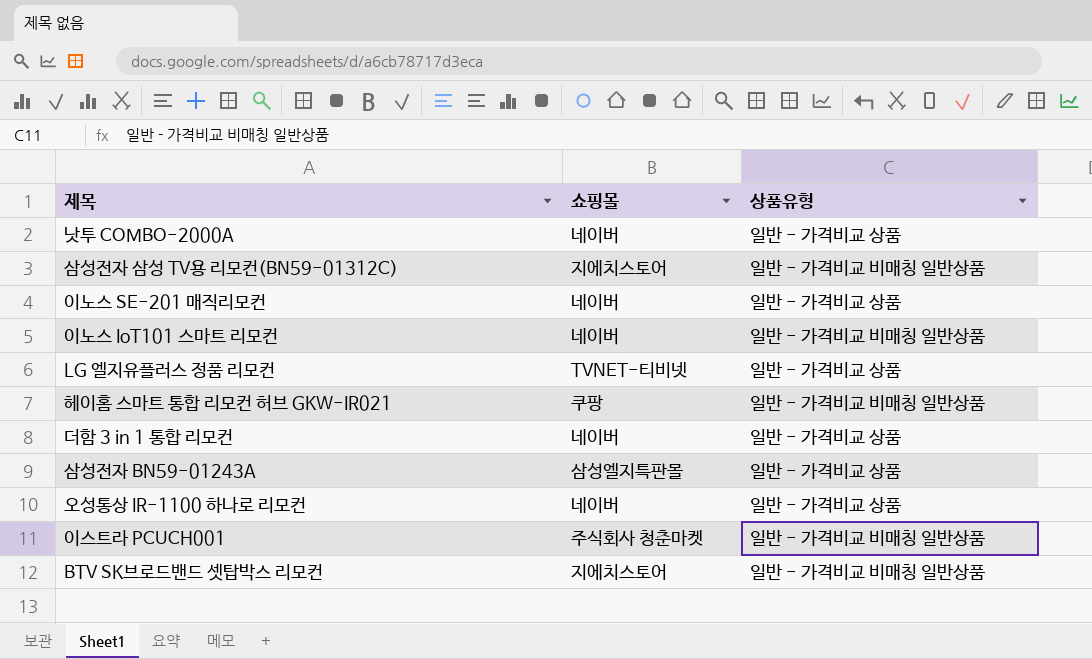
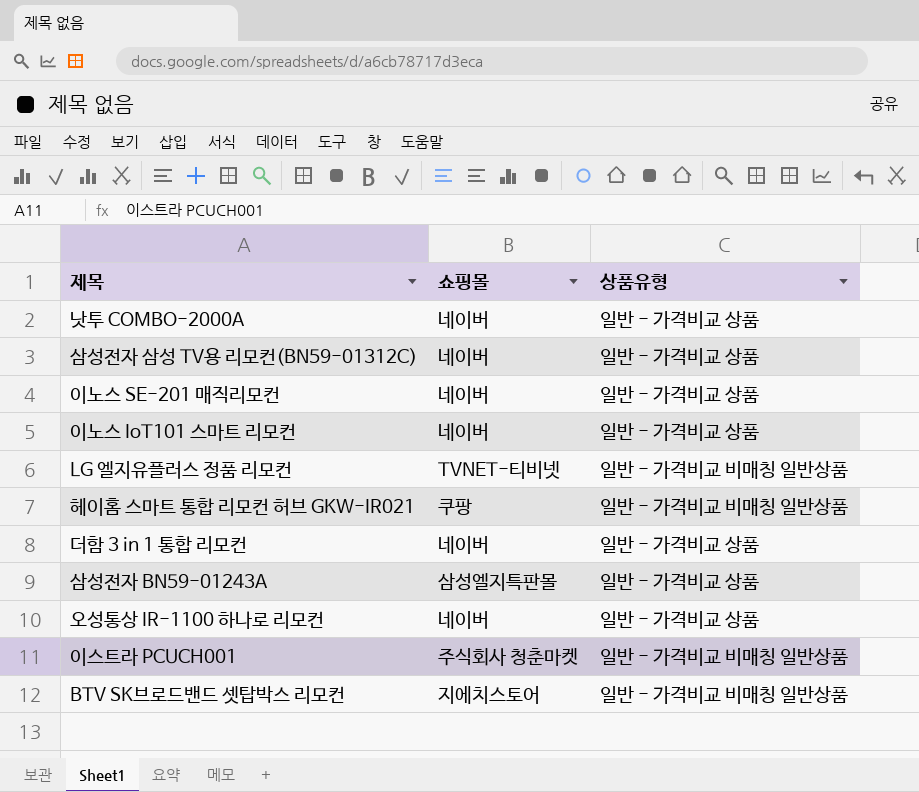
삼성전자 삼성 TV용 리모컨(BN59-01312C) | 쇼핑몰: 지에치스토어 -> 네이버
삼성전자 삼성 TV용 리모컨(BN59-01312C) | 상품유형: 일반 - 가격비교 비매칭 일반상품 -> 일반 - 가격비교 상품
이노스 IoT101 스마트 리모컨 | 상품유형: 일반 - 가격비교 비매칭 일반상품 -> 일반 - 가격비교 상품
LG 엘지유플러스 정품 리모컨 | 상품유형: 일반 - 가격비교 상품 -> 일반 - 가격비교 비매칭 일반상품

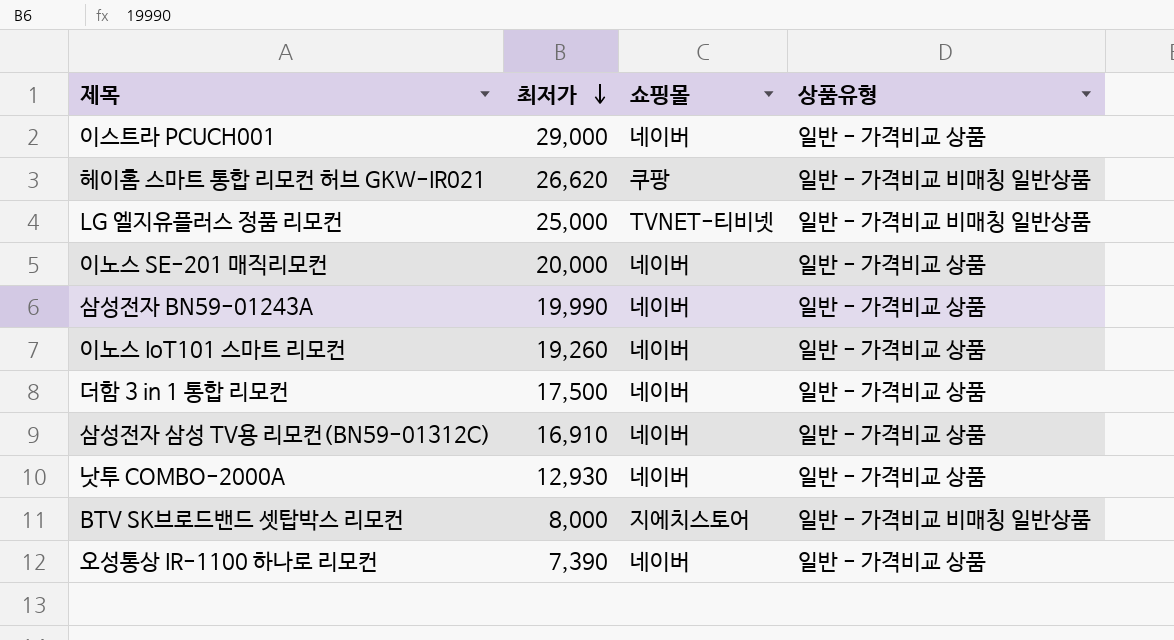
row order: none -> 최저가 descending
column 최저가 | position: none -> 2
이스트라 PCUCH001 | 쇼핑몰: 주식회사 청춘마켓 -> 네이버
이스트라 PCUCH001 | 상품유형: 일반 - 가격비교 비매칭 일반상품 -> 일반 - 가격비교 상품
삼성전자 BN59-01243A | 쇼핑몰: 삼성엘지특판몰 -> 네이버

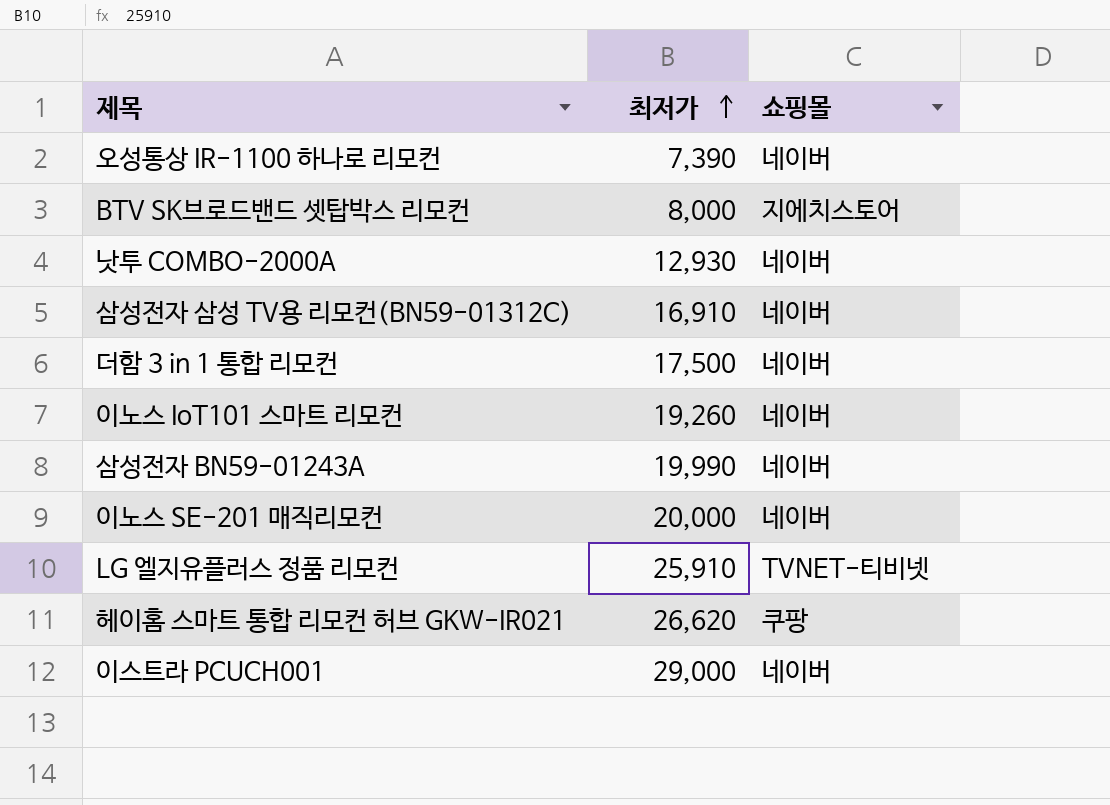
row order: 최저가 descending -> 최저가 ascending
column 상품유형 | position: 4 -> none
LG 엘지유플러스 정품 리모컨 | 최저가: 25,000 -> 25,910

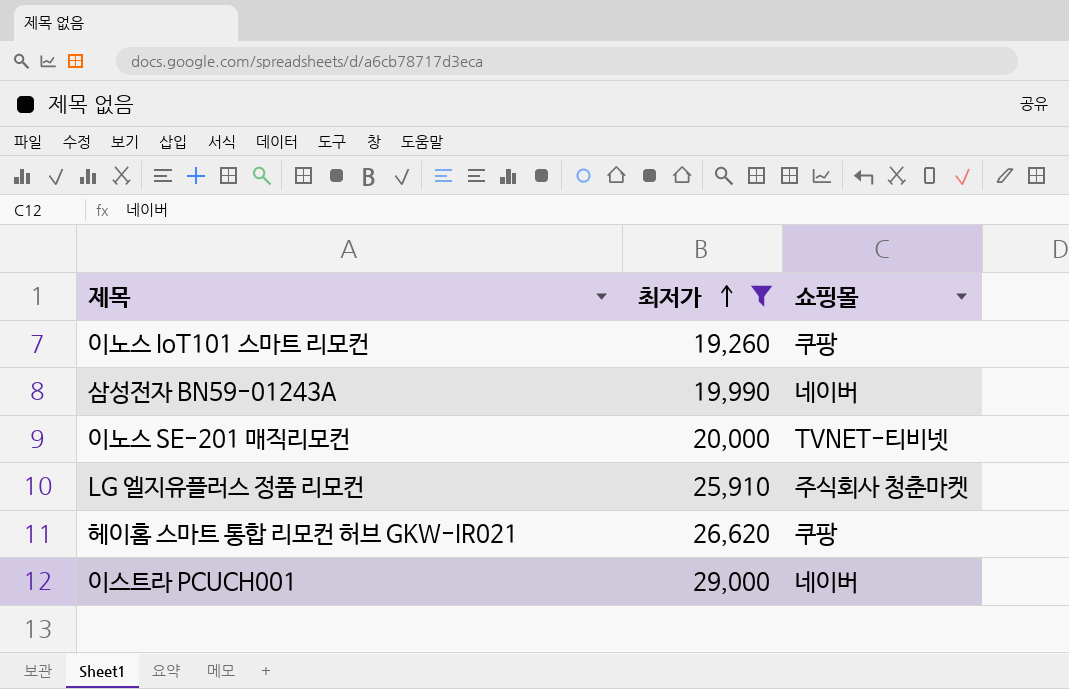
filter: none -> 최저가 >= 19,260
이노스 IoT101 스마트 리모컨 | 쇼핑몰: 네이버 -> 쿠팡
이노스 SE-201 매직리모컨 | 쇼핑몰: 네이버 -> TVNET-티비넷
LG 엘지유플러스 정품 리모컨 | 쇼핑몰: TVNET-티비넷 -> 주식회사 청춘마켓

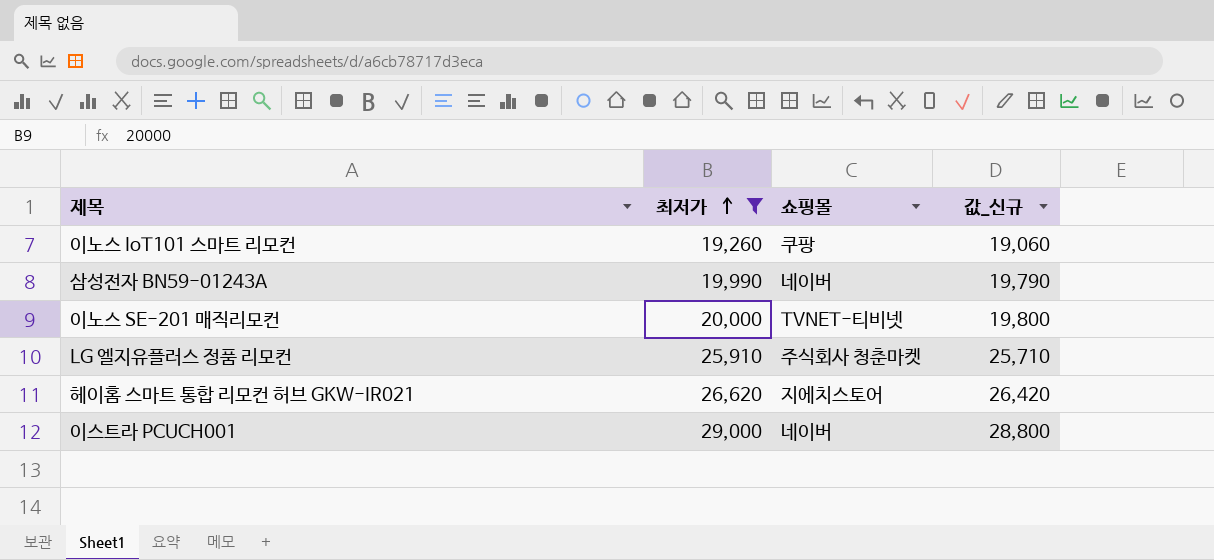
column 값_신규 | formula: none -> [최저가] - 200
헤이홈 스마트 통합 리모컨 허브 GKW-IR021 | 쇼핑몰: 쿠팡 -> 지에치스토어

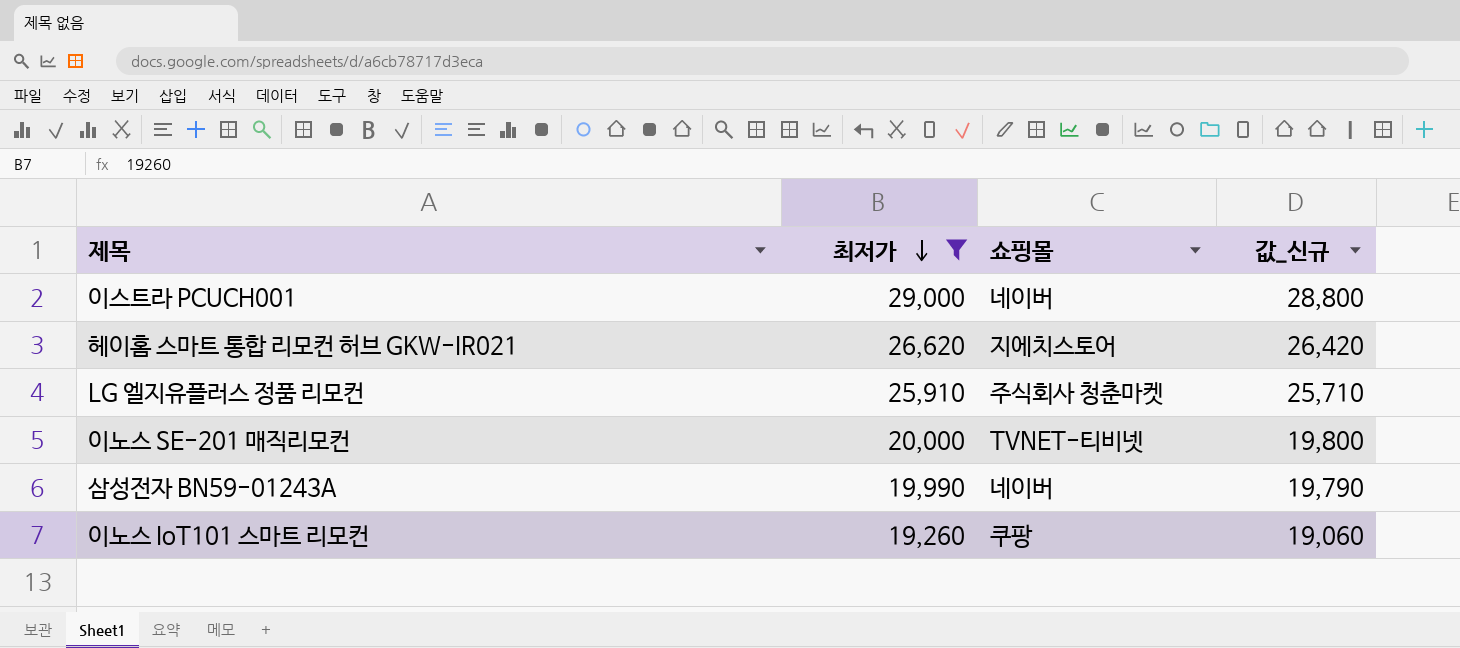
row order: 최저가 ascending -> 최저가 descending

